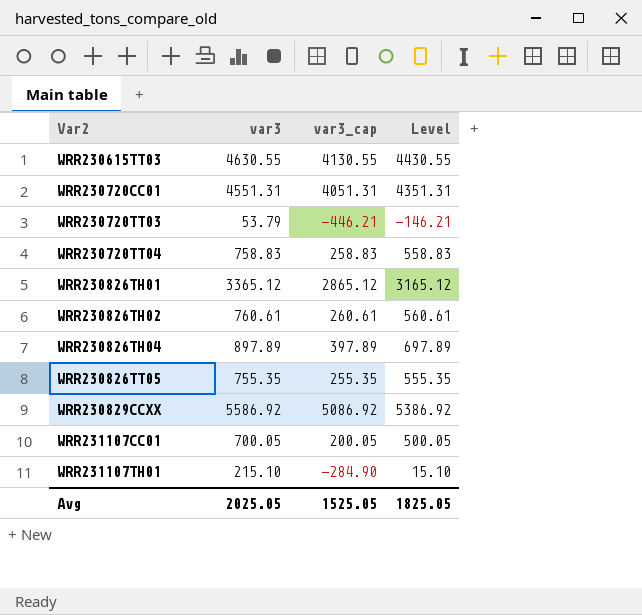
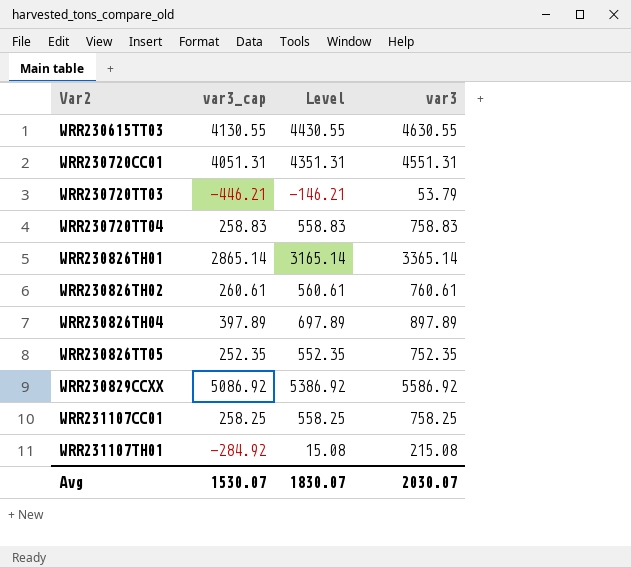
column var3 | position: 2 -> 4
WRR230826TH01 | var3_cap: 2865.12 -> 2865.14
WRR230826TH01 | Level: 3165.12 -> 3165.14
WRR230826TH01 | var3: 3365.12 -> 3365.14
WRR230826TT05 | var3_cap: 255.35 -> 252.35
WRR230826TT05 | Level: 555.35 -> 552.35
WRR230826TT05 | var3: 755.35 -> 752.35
WRR231107CC01 | var3_cap: 200.05 -> 258.25
WRR231107CC01 | Level: 500.05 -> 558.25
WRR231107CC01 | var3: 700.05 -> 758.25
WRR231107TH01 | var3_cap: -284.90 -> -284.92
WRR231107TH01 | Level: 15.10 -> 15.08
WRR231107TH01 | var3: 215.10 -> 215.08
Avg | var3_cap: 1525.05 -> 1530.07
Avg | Level: 1825.05 -> 1830.07
Avg | var3: 2025.05 -> 2030.07

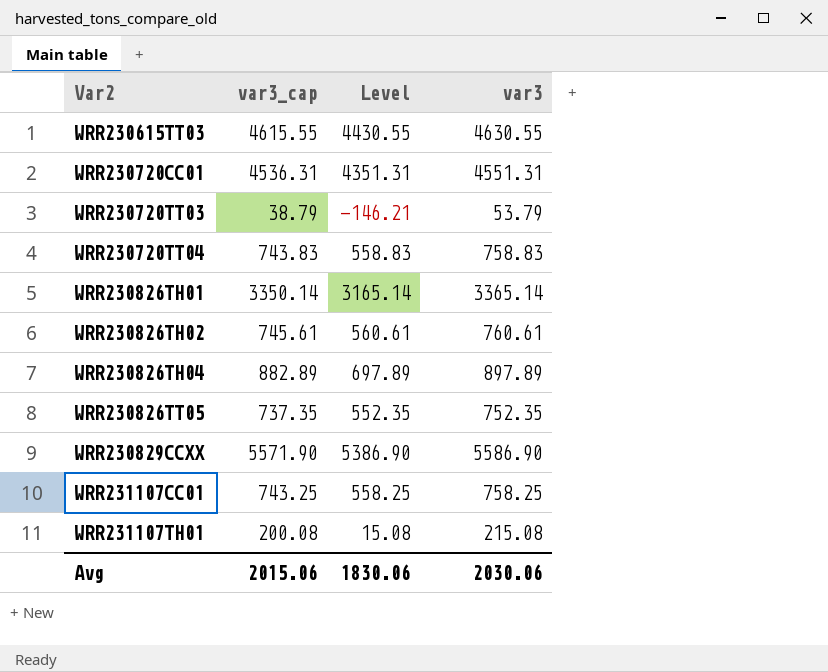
column var3_cap | formula: [var3] - 500 -> [var3] - 15
WRR230829CCXX | Level: 5386.92 -> 5386.90
WRR230829CCXX | var3: 5586.92 -> 5586.90
Avg | var3_cap: 1530.07 -> 2015.06
Avg | Level: 1830.07 -> 1830.06
Avg | var3: 2030.07 -> 2030.06

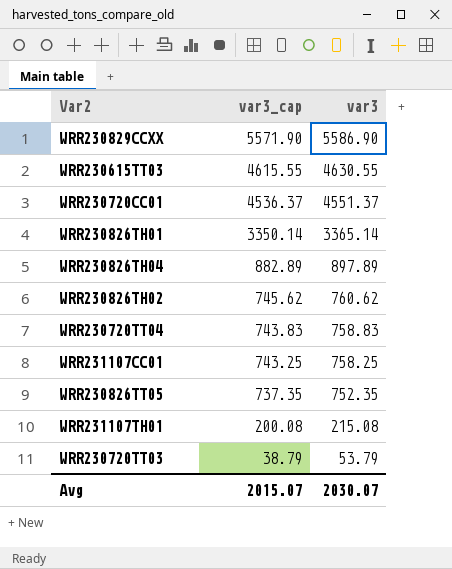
row order: Var2 ascending -> var3_cap descending
column Level | formula: [var3] - 200 -> none
WRR230720CC01 | var3_cap: 4536.31 -> 4536.37
WRR230720CC01 | var3: 4551.31 -> 4551.37
WRR230826TH02 | var3_cap: 745.61 -> 745.62
WRR230826TH02 | var3: 760.61 -> 760.62
Avg | var3_cap: 2015.06 -> 2015.07
Avg | var3: 2030.06 -> 2030.07

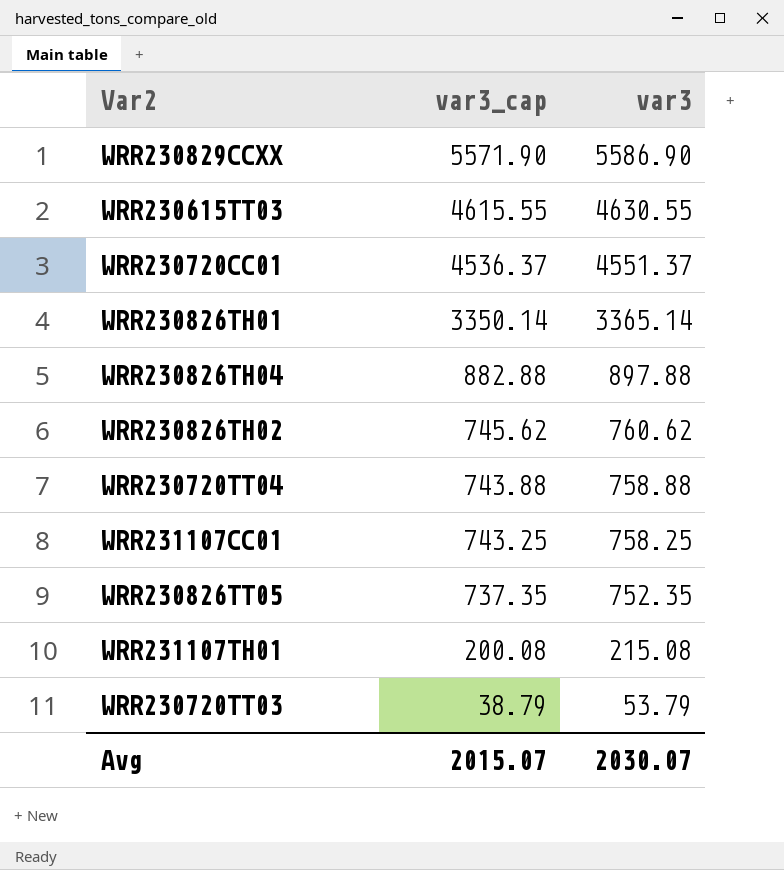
WRR230826TH04 | var3_cap: 882.89 -> 882.88
WRR230826TH04 | var3: 897.89 -> 897.88
WRR230720TT04 | var3_cap: 743.83 -> 743.88
WRR230720TT04 | var3: 758.83 -> 758.88

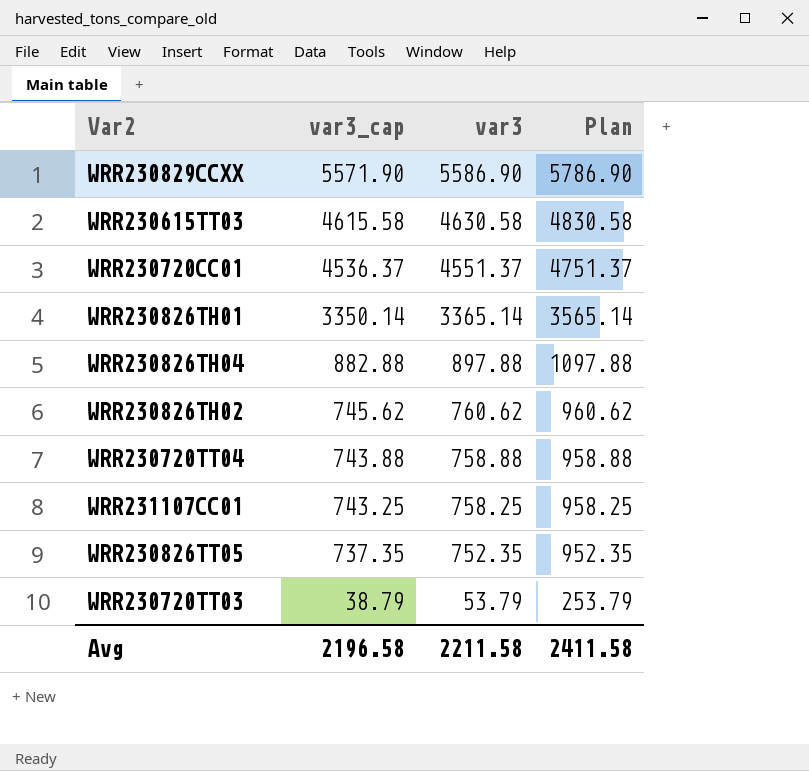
column Plan | formula: none -> [var3] + 200
row WRR231107TH01: 200.08 | 215.08 -> none
WRR230615TT03 | var3_cap: 4615.55 -> 4615.58
WRR230615TT03 | var3: 4630.55 -> 4630.58
Avg | var3_cap: 2015.07 -> 2196.58
Avg | var3: 2030.07 -> 2211.58

